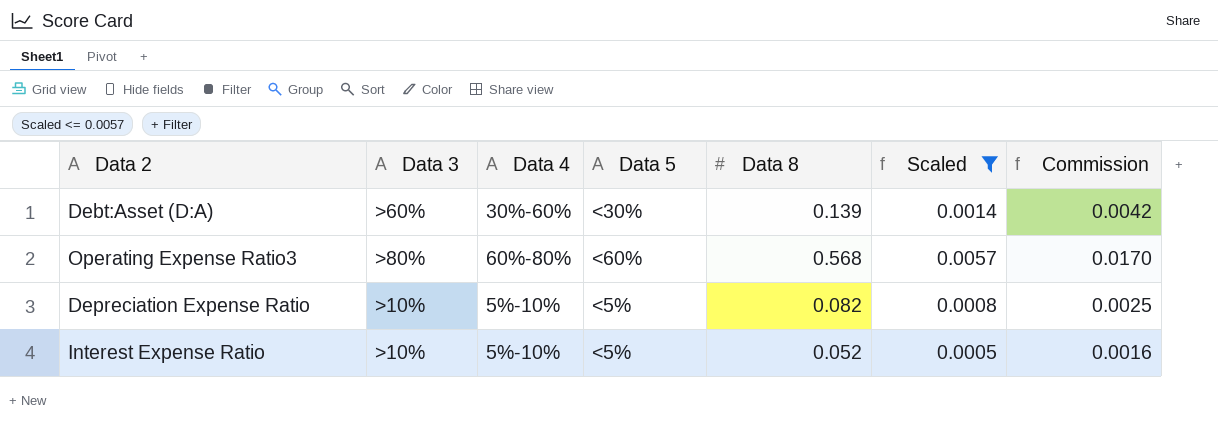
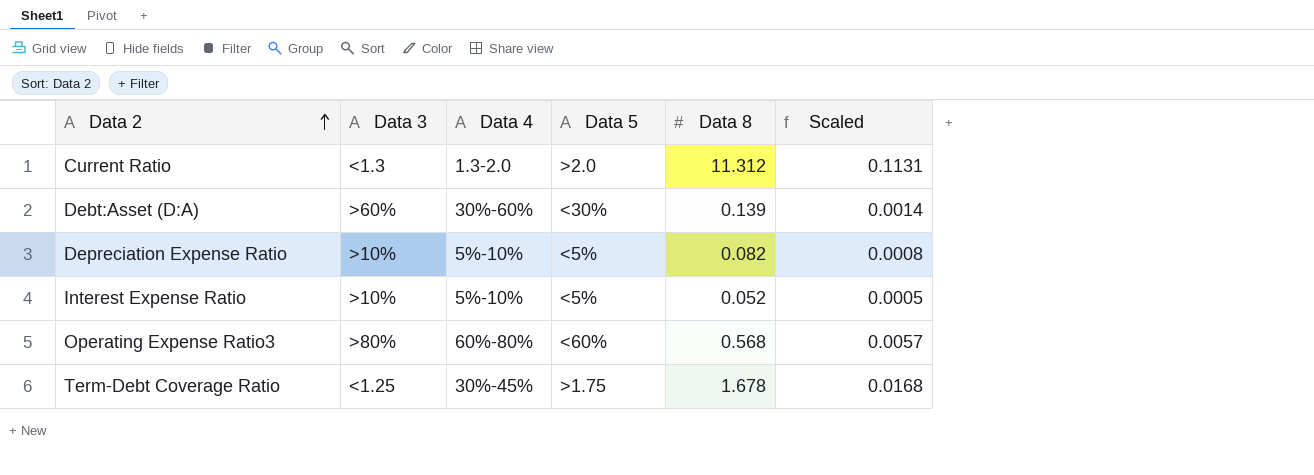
filter: Scaled <= 0.0057 -> none
row order: none -> Data 2 ascending
column Commission | formula: [Data 8] * 0.03 -> none

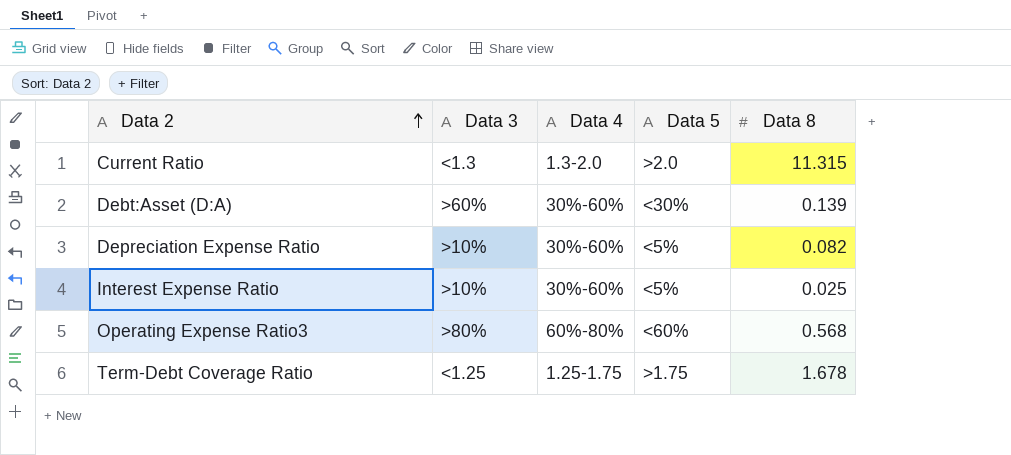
column Scaled | formula: [Data 8] * 0.01 -> none
Current Ratio | Data 8: 11.312 -> 11.315
Depreciation Expense Ratio | Data 4: 5%-10% -> 30%-60%
Interest Expense Ratio | Data 4: 5%-10% -> 30%-60%
Interest Expense Ratio | Data 8: 0.052 -> 0.025
Term-Debt Coverage Ratio | Data 4: 30%-45% -> 1.25-1.75

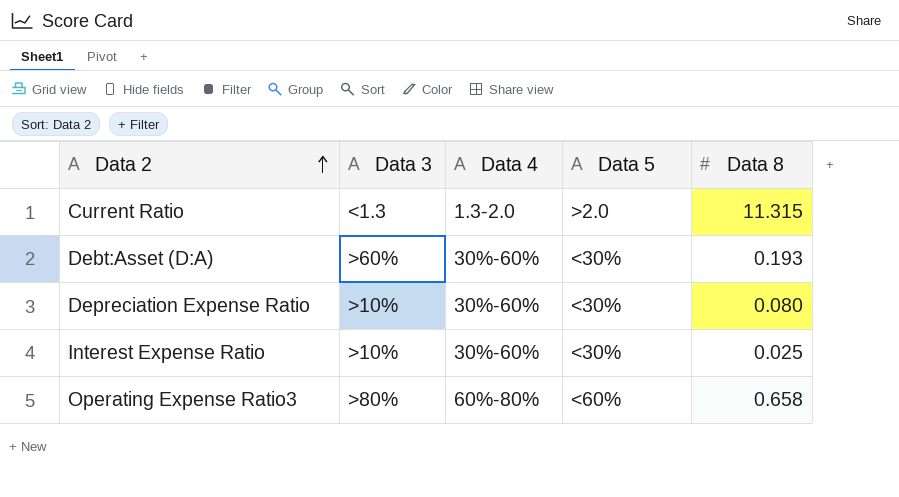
row Term-Debt Coverage Ratio: <1.25 | 1.25-1.75 | >1.75 | 1.678 -> none
Debt:Asset (D:A) | Data 8: 0.139 -> 0.193
Depreciation Expense Ratio | Data 5: <5% -> <30%
Depreciation Expense Ratio | Data 8: 0.082 -> 0.080
Interest Expense Ratio | Data 5: <5% -> <30%
Operating Expense Ratio3 | Data 8: 0.568 -> 0.658

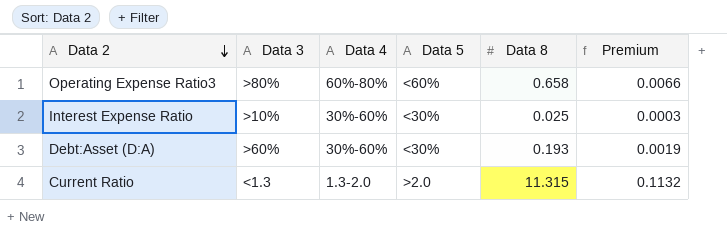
row order: Data 2 ascending -> Data 2 descending
column Premium | formula: none -> [Data 8] * 0.01
row Depreciation Expense Ratio: >10% | 30%-60% | <30% | 0.080 -> none

